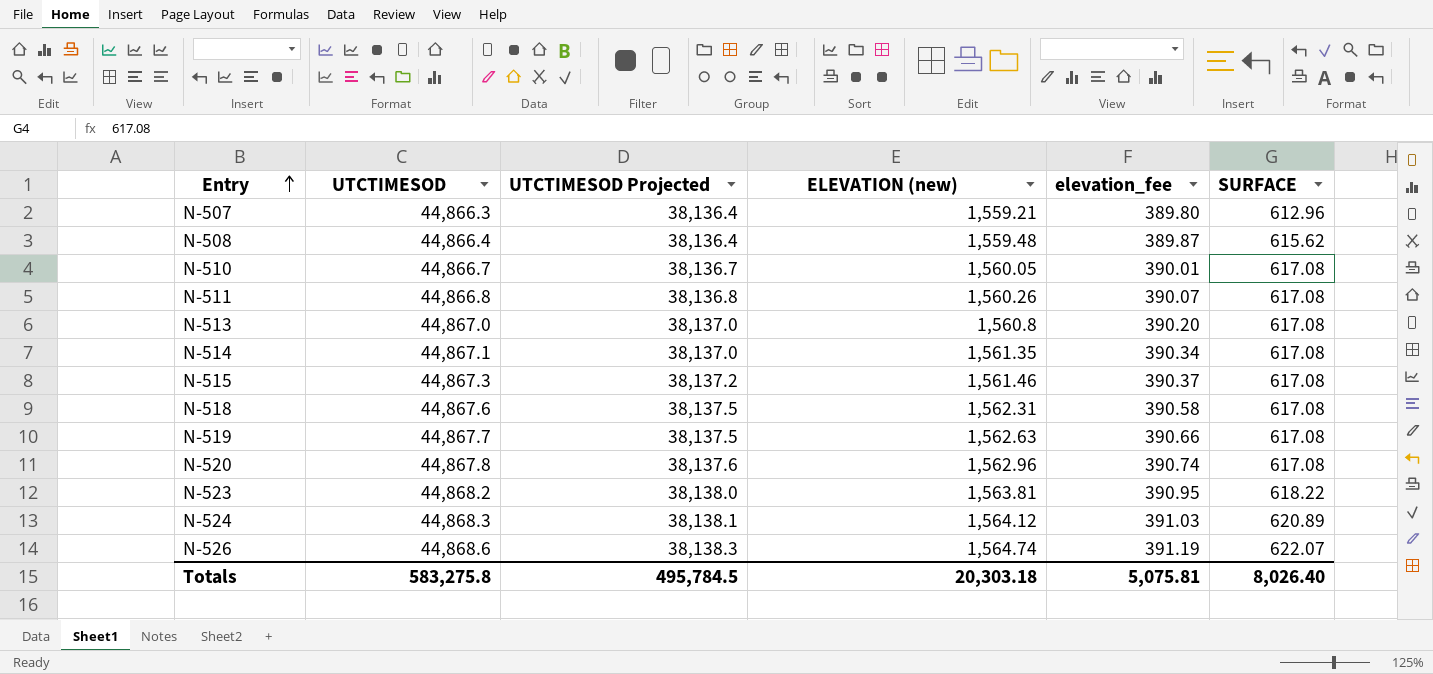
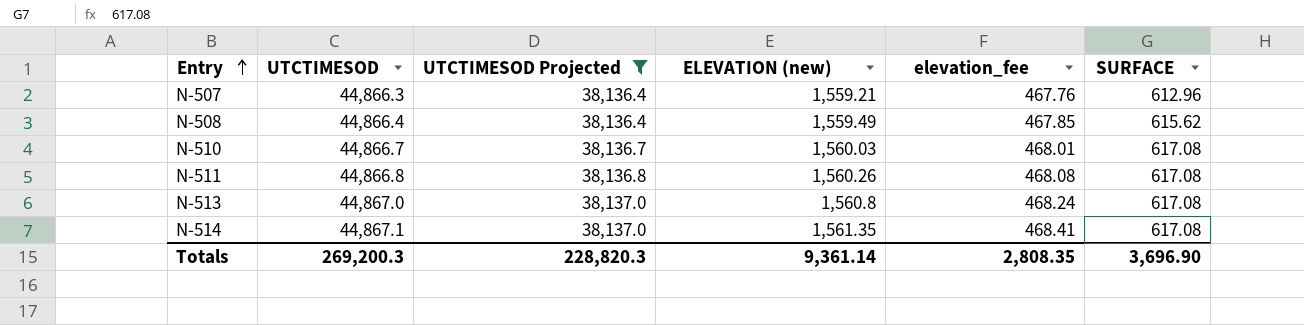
filter: none -> UTCTIMESOD Projected <= 38,137.0
column elevation_fee | formula: [ELEVATION (new)] * 0.25 -> [ELEVATION (new)] * 0.3
N-508 | ELEVATION (new): 1,559.48 -> 1,559.49
N-510 | ELEVATION (new): 1,560.05 -> 1,560.03
Totals | UTCTIMESOD: 583,275.8 -> 269,200.3
Totals | UTCTIMESOD Projected: 495,784.5 -> 228,820.3
Totals | ELEVATION (new): 20,303.18 -> 9,361.14
Totals | elevation_fee: 5,075.81 -> 2,808.35
Totals | SURFACE: 8,026.40 -> 3,696.90

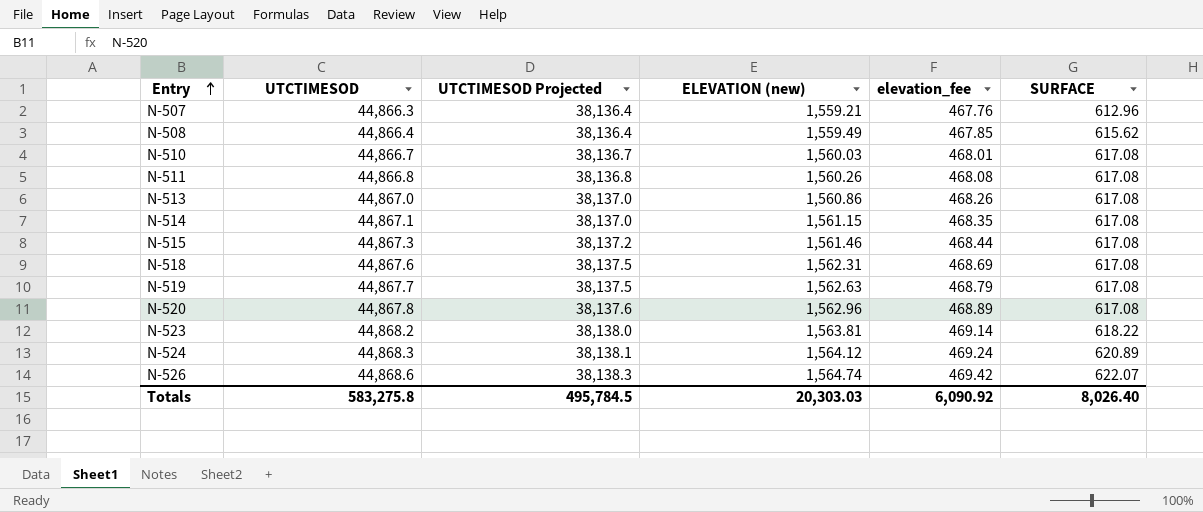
filter: UTCTIMESOD Projected <= 38,137.0 -> none
N-513 | ELEVATION (new): 1,560.8 -> 1,560.86
N-513 | elevation_fee: 468.24 -> 468.26
N-514 | ELEVATION (new): 1,561.35 -> 1,561.15
N-514 | elevation_fee: 468.41 -> 468.35
Totals | UTCTIMESOD: 269,200.3 -> 583,275.8
Totals | UTCTIMESOD Projected: 228,820.3 -> 495,784.5
Totals | ELEVATION (new): 9,361.14 -> 20,303.03
Totals | elevation_fee: 2,808.35 -> 6,090.92
Totals | SURFACE: 3,696.90 -> 8,026.40

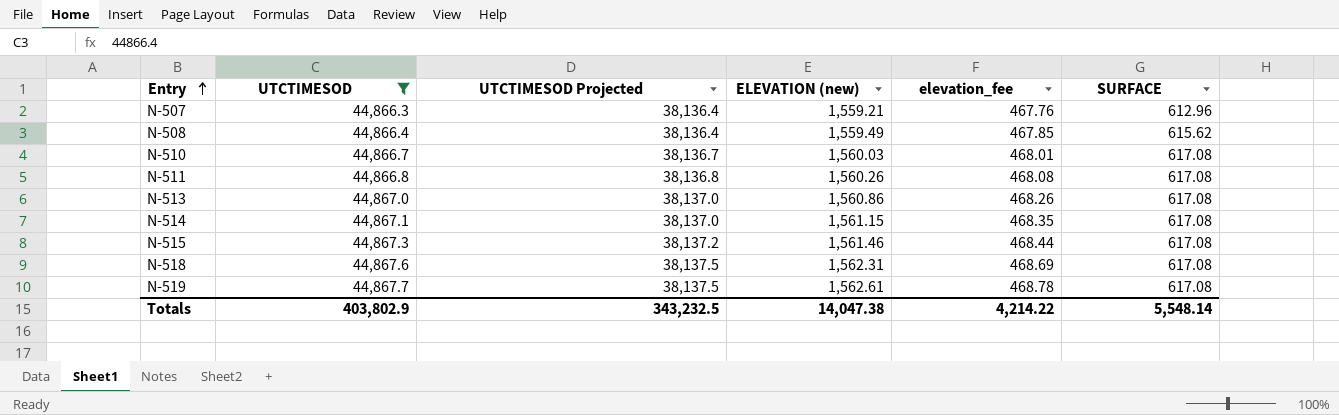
filter: none -> UTCTIMESOD <= 44,867.7
N-519 | ELEVATION (new): 1,562.63 -> 1,562.61
N-519 | elevation_fee: 468.79 -> 468.78
Totals | UTCTIMESOD: 583,275.8 -> 403,802.9
Totals | UTCTIMESOD Projected: 495,784.5 -> 343,232.5
Totals | ELEVATION (new): 20,303.03 -> 14,047.38
Totals | elevation_fee: 6,090.92 -> 4,214.22
Totals | SURFACE: 8,026.40 -> 5,548.14

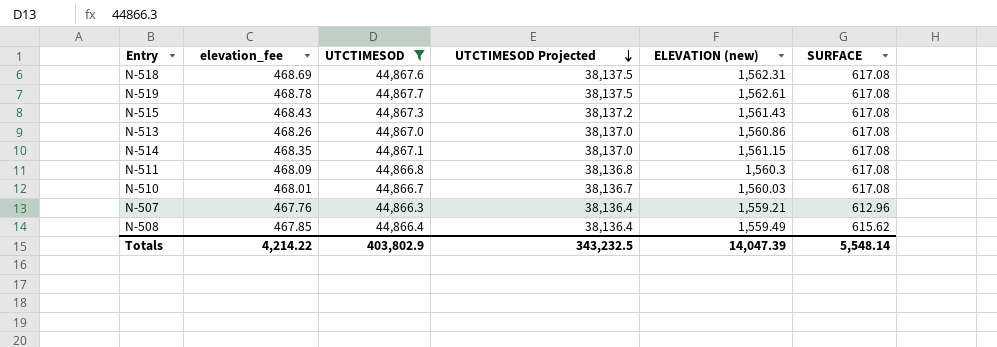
row order: Entry ascending -> UTCTIMESOD Projected descending
column elevation_fee | position: 5 -> 2
N-515 | elevation_fee: 468.44 -> 468.43
N-515 | ELEVATION (new): 1,561.46 -> 1,561.43
N-511 | elevation_fee: 468.08 -> 468.09
N-511 | ELEVATION (new): 1,560.26 -> 1,560.3
Totals | ELEVATION (new): 14,047.38 -> 14,047.39

